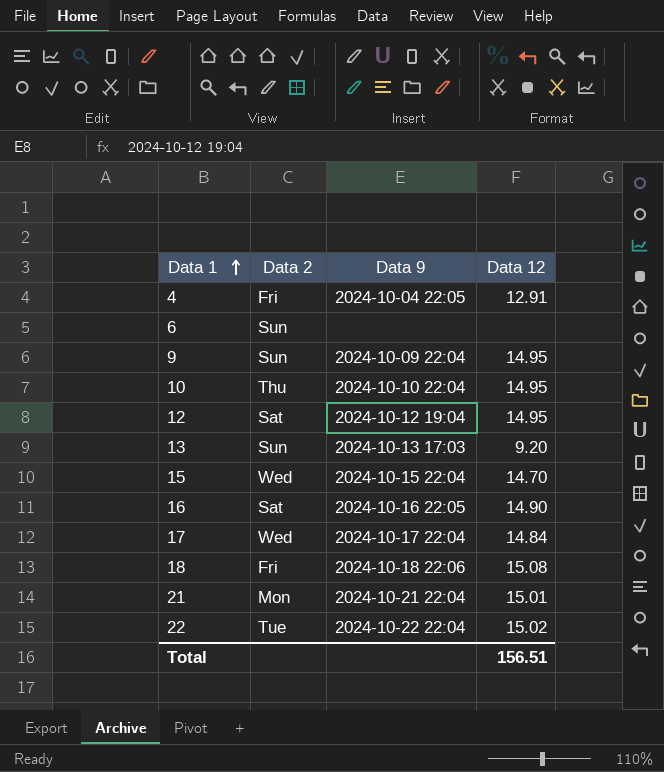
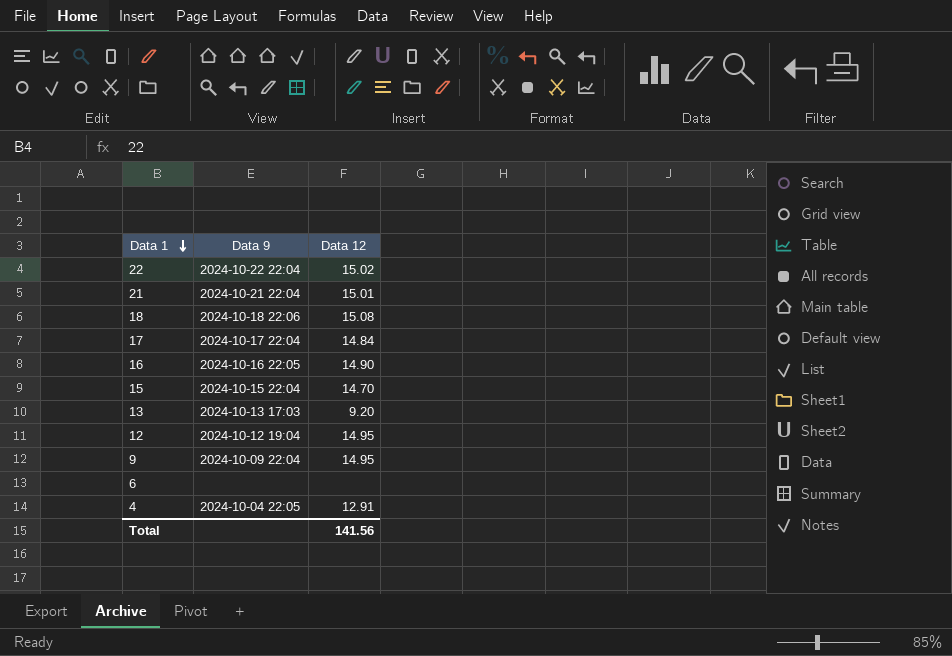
row order: Data 1 ascending -> Data 1 descending
column Data 2 | position: 2 -> none
row 10: Thu | 2024-10-10 22:04 | 14.95 -> none
Total | Data 12: 156.51 -> 141.56

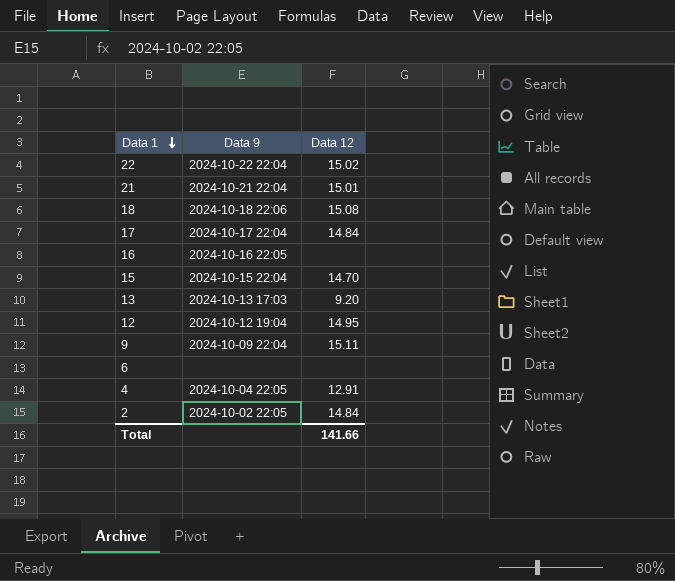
16 | Data 12: 14.90 -> none
9 | Data 12: 14.95 -> 15.11
row 2: none -> 2024-10-02 22:05 | 14.84
Total | Data 12: 141.56 -> 141.66

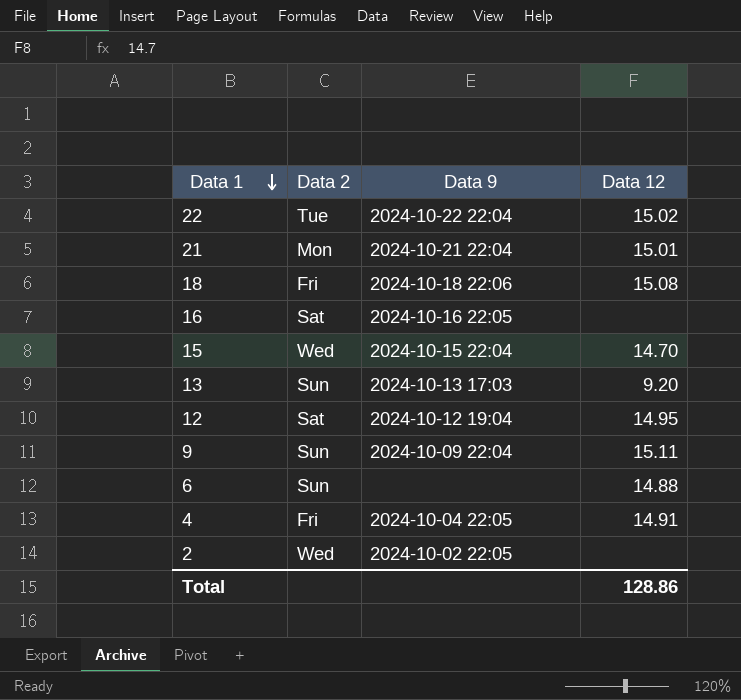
column Data 2 | position: none -> 2
row 17: 2024-10-17 22:04 | 14.84 -> none
6 | Data 12: none -> 14.88
4 | Data 12: 12.91 -> 14.91
2 | Data 12: 14.84 -> none
Total | Data 12: 141.66 -> 128.86

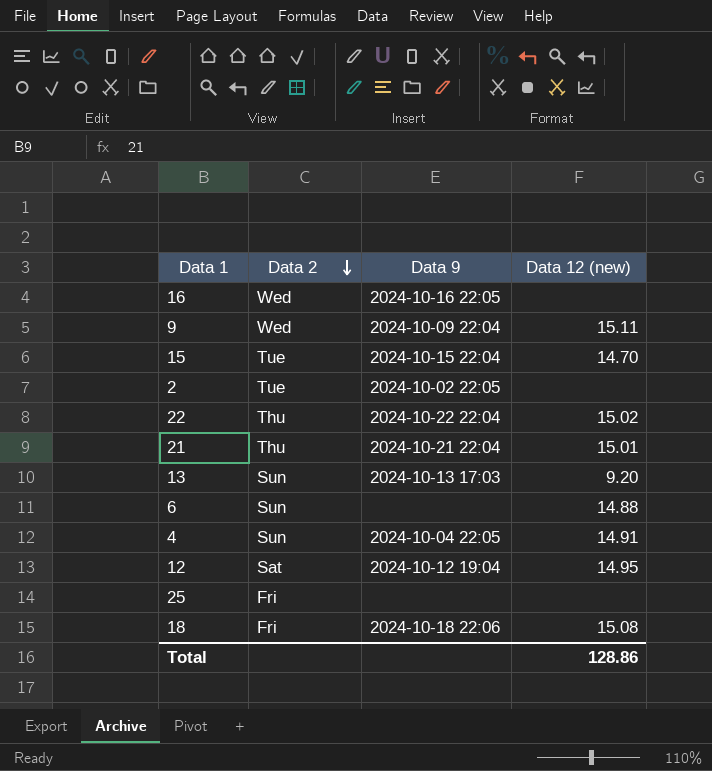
row order: Data 1 descending -> Data 2 descending
column name: Data 12 -> Data 12 (new)
16 | Data 2: Sat -> Wed
9 | Data 2: Sun -> Wed
15 | Data 2: Wed -> Tue
2 | Data 2: Wed -> Tue
22 | Data 2: Tue -> Thu
21 | Data 2: Mon -> Thu
4 | Data 2: Fri -> Sun
row 25: none -> Fri | none | none

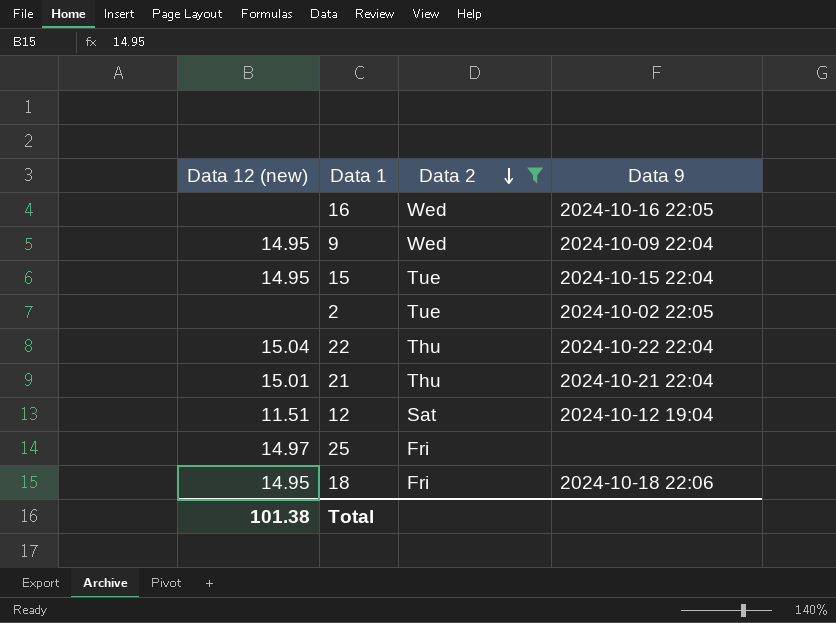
filter: none -> Data 2 != Sun
column Data 12 (new) | position: 4 -> 1
9 | Data 12 (new): 15.11 -> 14.95
15 | Data 12 (new): 14.70 -> 14.95
22 | Data 12 (new): 15.02 -> 15.04
12 | Data 12 (new): 14.95 -> 11.51
25 | Data 12 (new): none -> 14.97
18 | Data 12 (new): 15.08 -> 14.95
Total | Data 12 (new): 128.86 -> 101.38

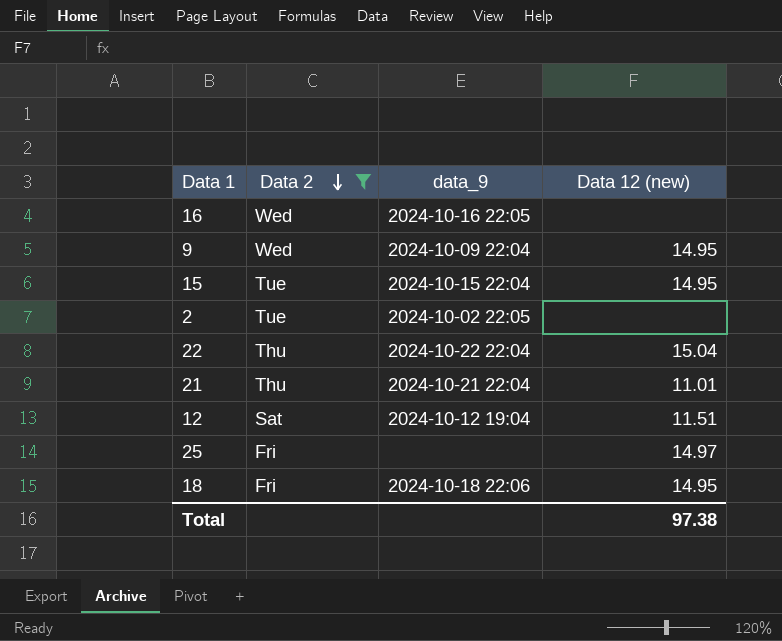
column name: Data 9 -> data_9
column Data 12 (new) | position: 1 -> 4
21 | Data 12 (new): 15.01 -> 11.01
Total | Data 12 (new): 101.38 -> 97.38

